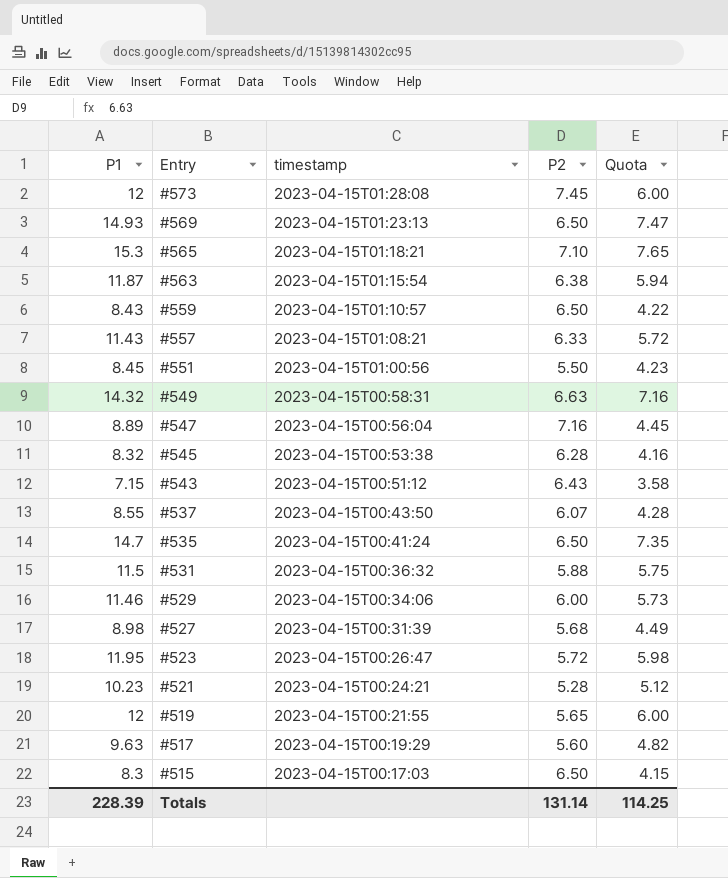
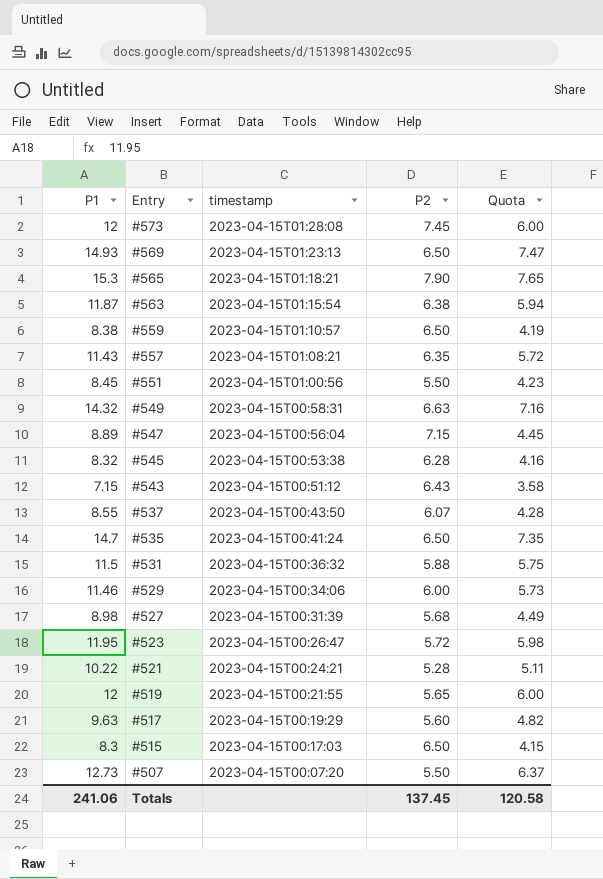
#565 | P2: 7.10 -> 7.90
#559 | P1: 8.43 -> 8.38
#559 | Quota: 4.22 -> 4.19
#557 | P2: 6.33 -> 6.35
#547 | P2: 7.16 -> 7.15
#521 | P1: 10.23 -> 10.22
#521 | Quota: 5.12 -> 5.11
row #507: none -> 12.73 | 2023-04-15T00:07:20 | 5.50 | 6.37
Totals | P1: 228.39 -> 241.06
Totals | P2: 131.14 -> 137.45
Totals | Quota: 114.25 -> 120.58

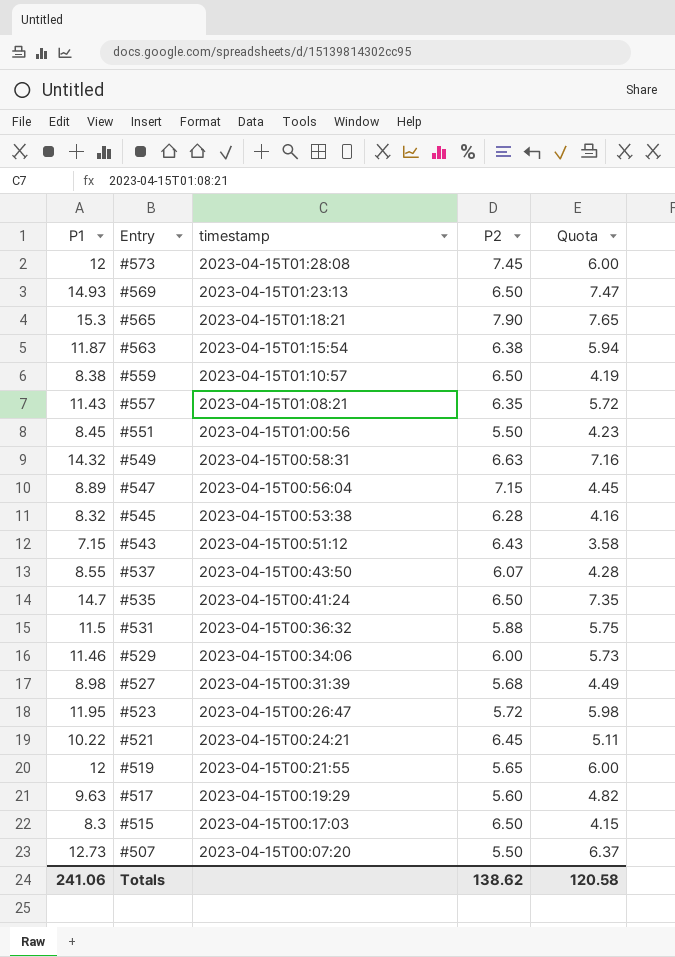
#521 | P2: 5.28 -> 6.45
Totals | P2: 137.45 -> 138.62

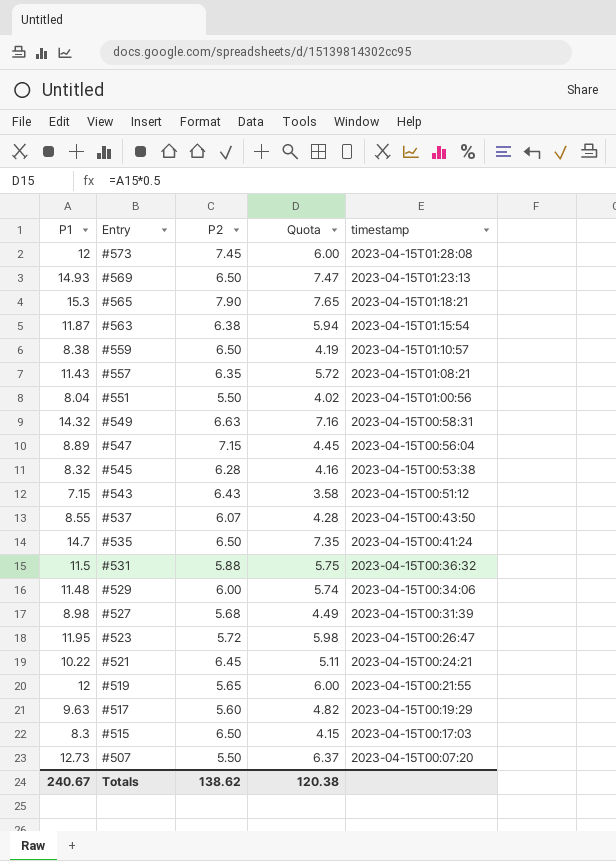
column timestamp | position: 3 -> 5
#551 | P1: 8.45 -> 8.04
#551 | Quota: 4.23 -> 4.02
#529 | P1: 11.46 -> 11.48
#529 | Quota: 5.73 -> 5.74
Totals | P1: 241.06 -> 240.67
Totals | Quota: 120.58 -> 120.38

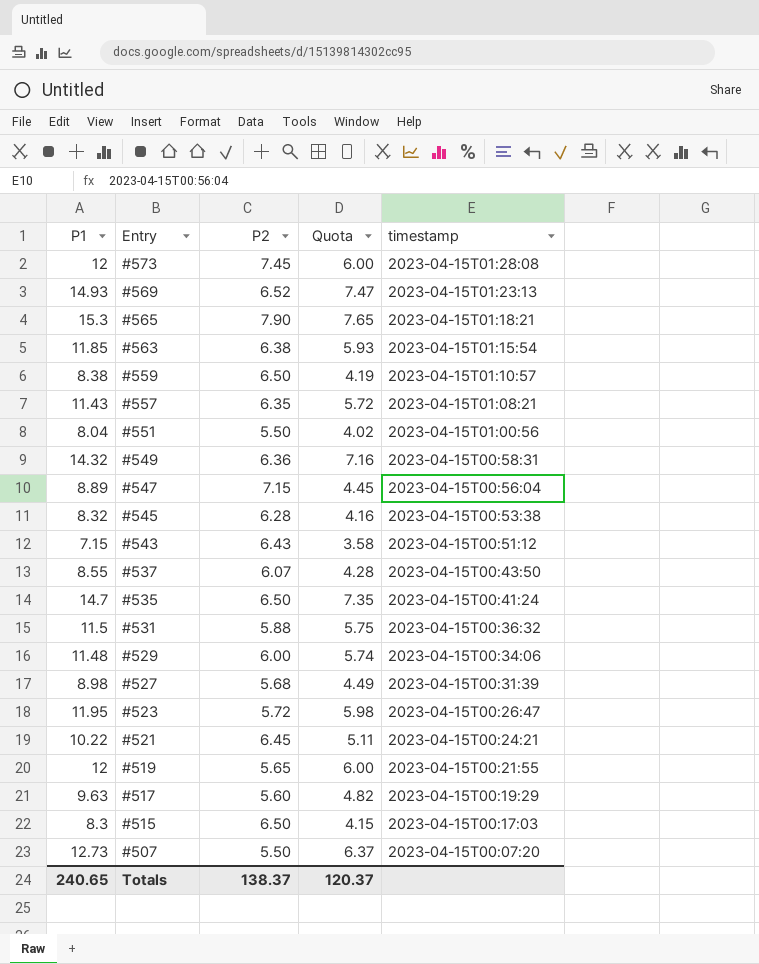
#569 | P2: 6.50 -> 6.52
#563 | P1: 11.87 -> 11.85
#563 | Quota: 5.94 -> 5.93
#549 | P2: 6.63 -> 6.36
Totals | P1: 240.67 -> 240.65
Totals | P2: 138.62 -> 138.37
Totals | Quota: 120.38 -> 120.37

